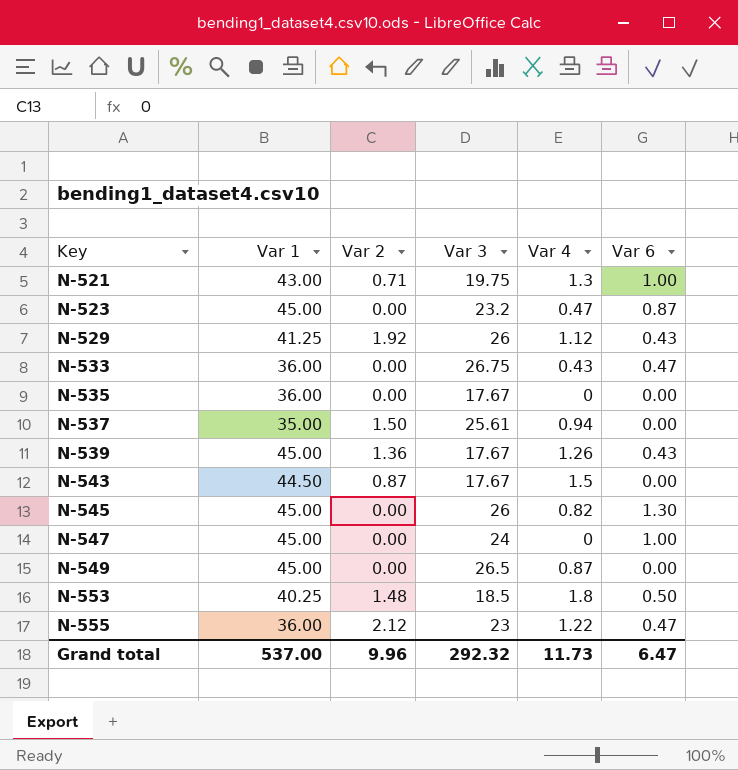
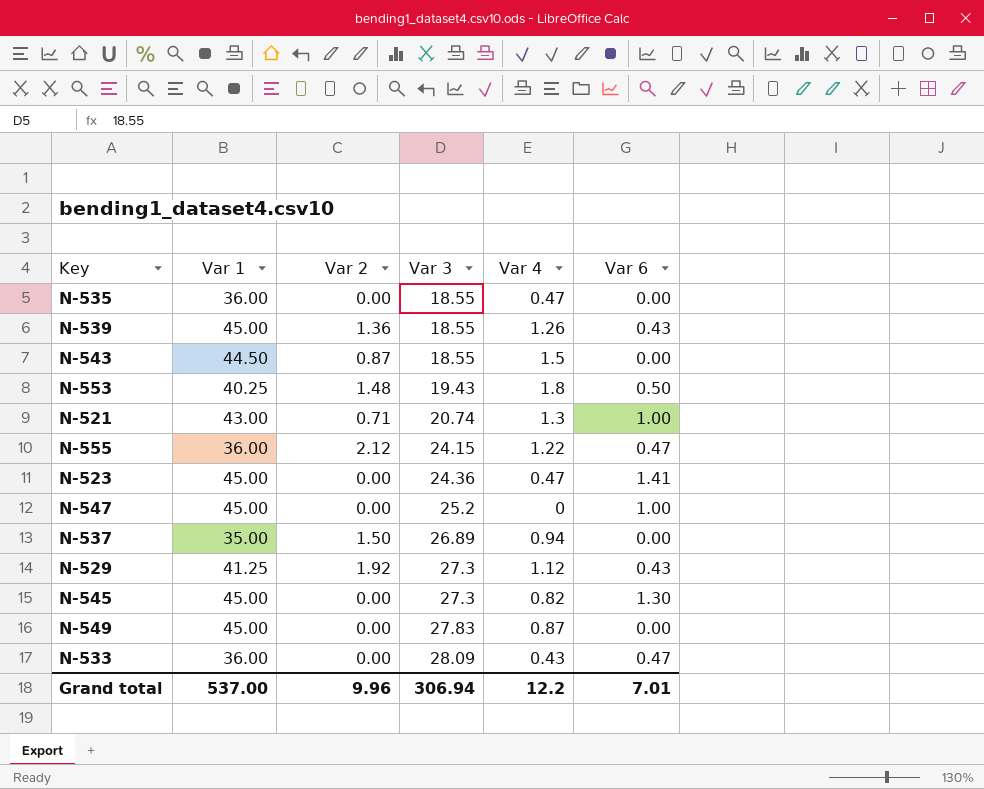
row order: Key ascending -> Var 3 ascending
N-535 | Var 3: 17.67 -> 18.55
N-535 | Var 4: 0 -> 0.47
N-539 | Var 3: 17.67 -> 18.55
N-543 | Var 3: 17.67 -> 18.55
N-553 | Var 3: 18.5 -> 19.43
N-521 | Var 3: 19.75 -> 20.74
N-555 | Var 3: 23 -> 24.15
N-523 | Var 3: 23.2 -> 24.36
N-523 | Var 6: 0.87 -> 1.41
N-547 | Var 3: 24 -> 25.2
N-537 | Var 3: 25.61 -> 26.89
N-529 | Var 3: 26 -> 27.3
N-545 | Var 3: 26 -> 27.3
N-549 | Var 3: 26.5 -> 27.83
N-533 | Var 3: 26.75 -> 28.09
Grand total | Var 3: 292.32 -> 306.94
Grand total | Var 4: 11.73 -> 12.2
Grand total | Var 6: 6.47 -> 7.01

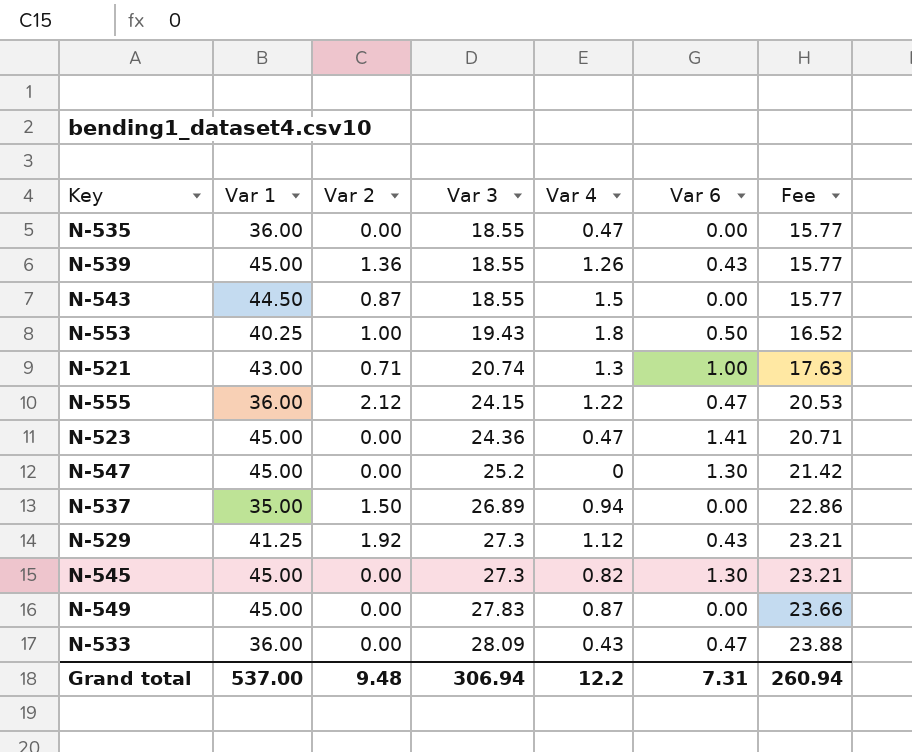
column Fee | formula: none -> [Var 3] * 0.85
N-553 | Var 2: 1.48 -> 1.00
N-547 | Var 6: 1.00 -> 1.30
Grand total | Var 2: 9.96 -> 9.48
Grand total | Var 6: 7.01 -> 7.31

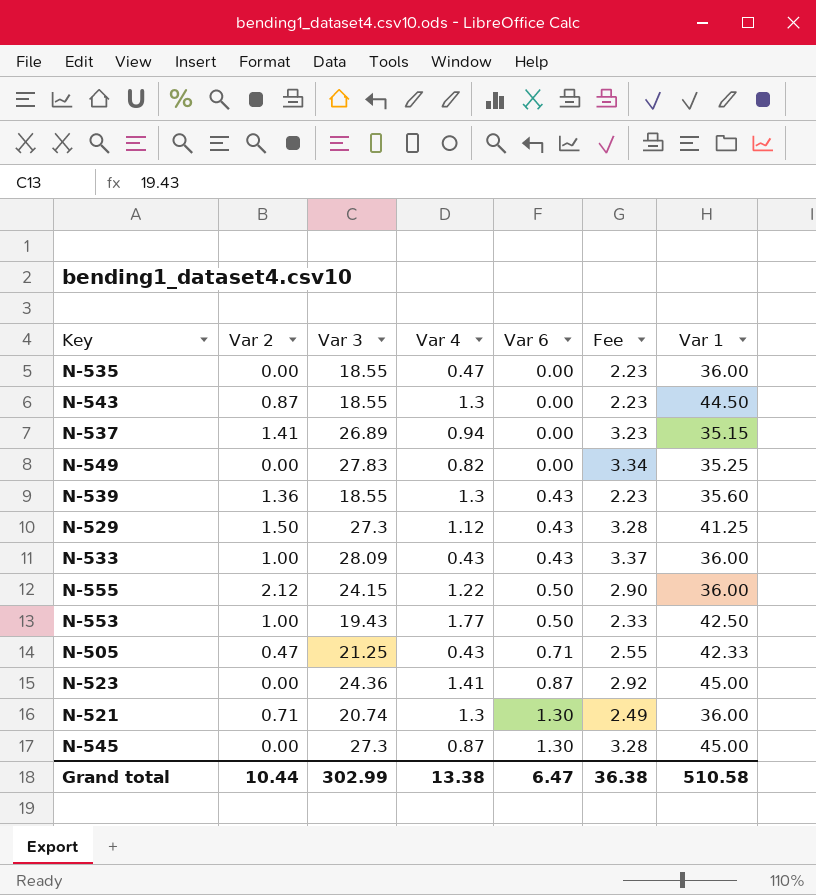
row order: Var 3 ascending -> Var 6 ascending
column Fee | formula: [Var 3] * 0.85 -> [Var 3] * 0.12
column Var 1 | position: 2 -> 7
row N-547: 45.00 | 0.00 | 25.2 | 0 | 1.30 | 21.42 -> none
N-543 | Var 4: 1.5 -> 1.3
N-537 | Var 2: 1.50 -> 1.41
N-537 | Var 1: 35.00 -> 35.15
N-549 | Var 4: 0.87 -> 0.82
N-549 | Var 1: 45.00 -> 35.25
N-539 | Var 4: 1.26 -> 1.3
N-539 | Var 1: 45.00 -> 35.60
N-529 | Var 2: 1.92 -> 1.50
N-533 | Var 2: 0.00 -> 1.00
N-533 | Var 6: 0.47 -> 0.43
N-555 | Var 6: 0.47 -> 0.50
N-553 | Var 4: 1.8 -> 1.77
N-553 | Var 1: 40.25 -> 42.50
row N-505: none -> 0.47 | 21.25 | 0.43 | 0.71 | 2.55 | 42.33
N-523 | Var 4: 0.47 -> 1.41
N-523 | Var 6: 1.41 -> 0.87
N-521 | Var 6: 1.00 -> 1.30
N-521 | Var 1: 43.00 -> 36.00
N-545 | Var 4: 0.82 -> 0.87
Grand total | Var 2: 9.48 -> 10.44
Grand total | Var 3: 306.94 -> 302.99
Grand total | Var 4: 12.2 -> 13.38
Grand total | Var 6: 7.31 -> 6.47
Grand total | Fee: 260.94 -> 36.38
Grand total | Var 1: 537.00 -> 510.58

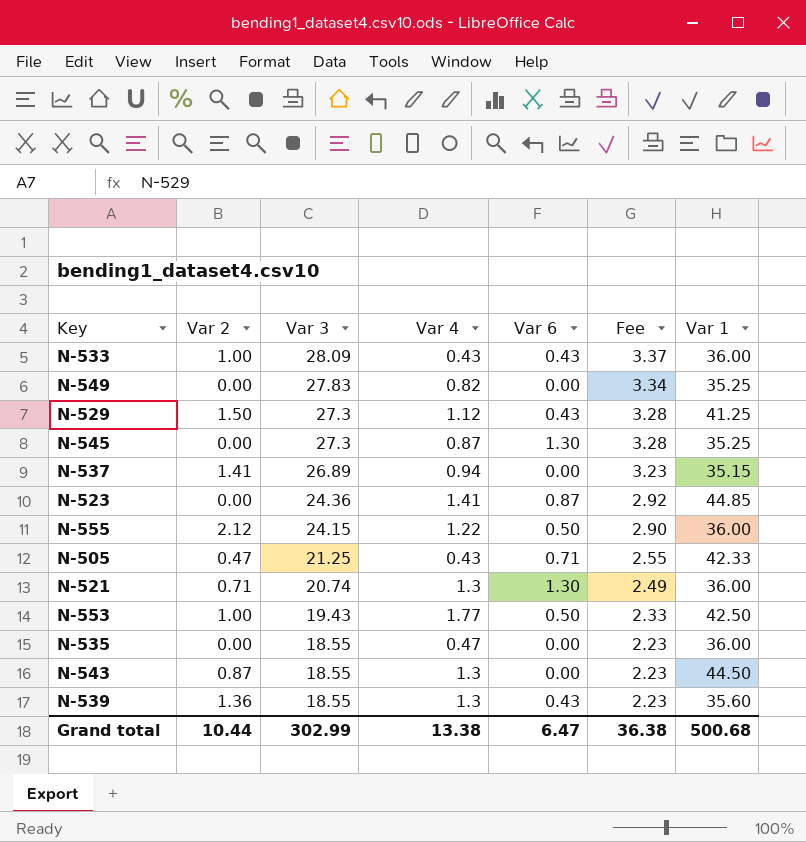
row order: Var 6 ascending -> Var 3 descending
N-545 | Var 1: 45.00 -> 35.25
N-523 | Var 1: 45.00 -> 44.85
Grand total | Var 1: 510.58 -> 500.68

